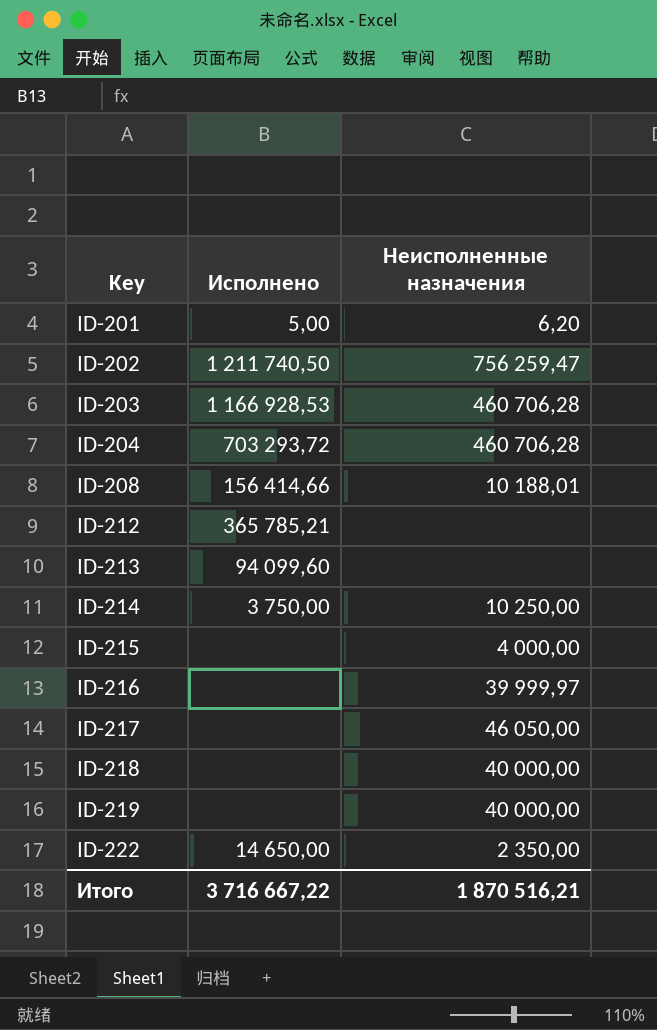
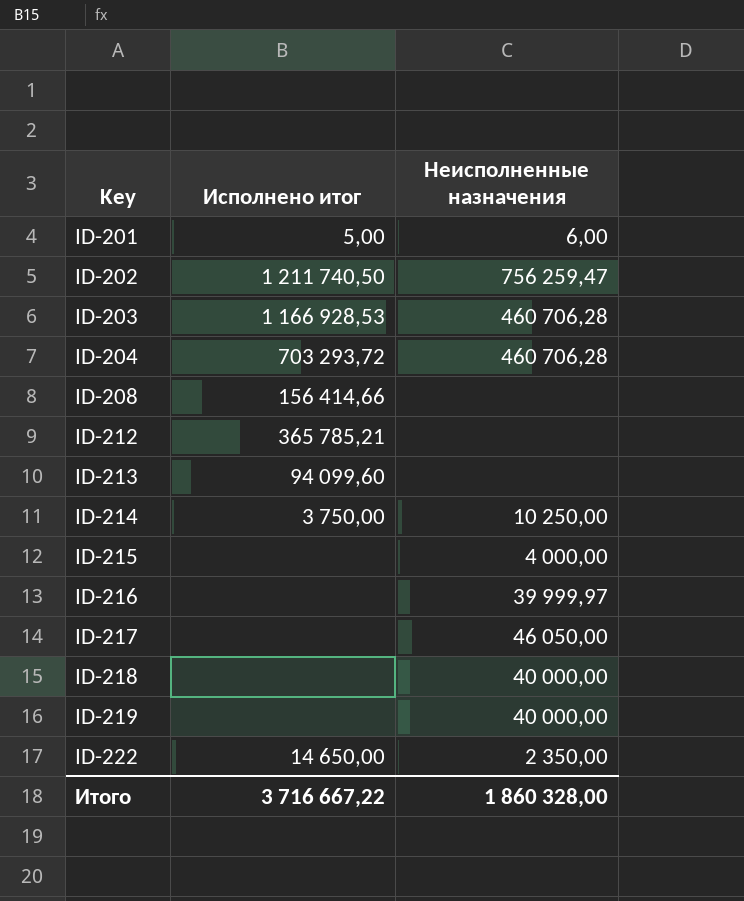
column name: Исполнено -> Исполнено итог
ID-201 | Неисполненные назначения: 6,20 -> 6,00
ID-208 | Неисполненные назначения: 10 188,01 -> none
Итого | Неисполненные назначения: 1 870 516,21 -> 1 860 328,00

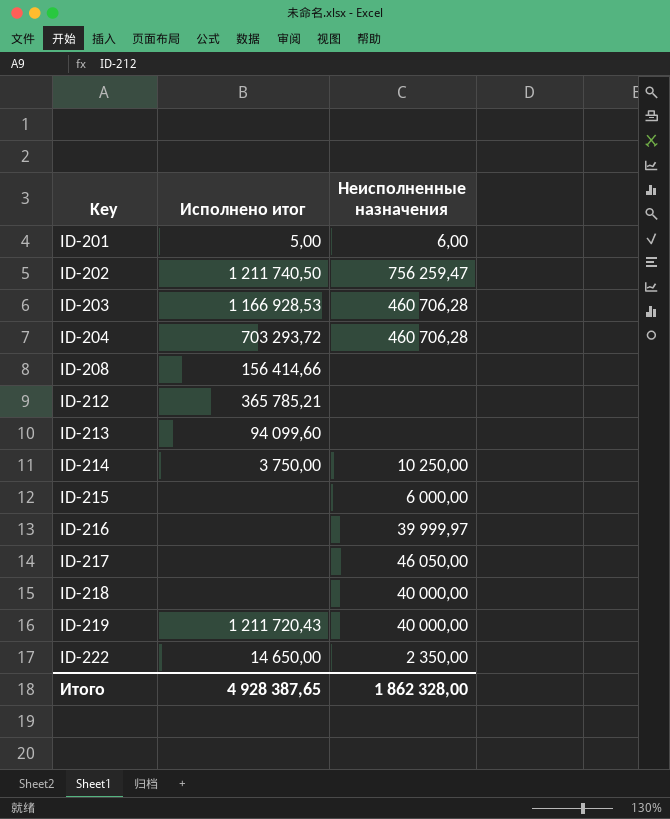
ID-215 | Неисполненные назначения: 4 000,00 -> 6 000,00
ID-219 | Исполнено итог: none -> 1 211 720,43
Итого | Исполнено итог: 3 716 667,22 -> 4 928 387,65
Итого | Неисполненные назначения: 1 860 328,00 -> 1 862 328,00

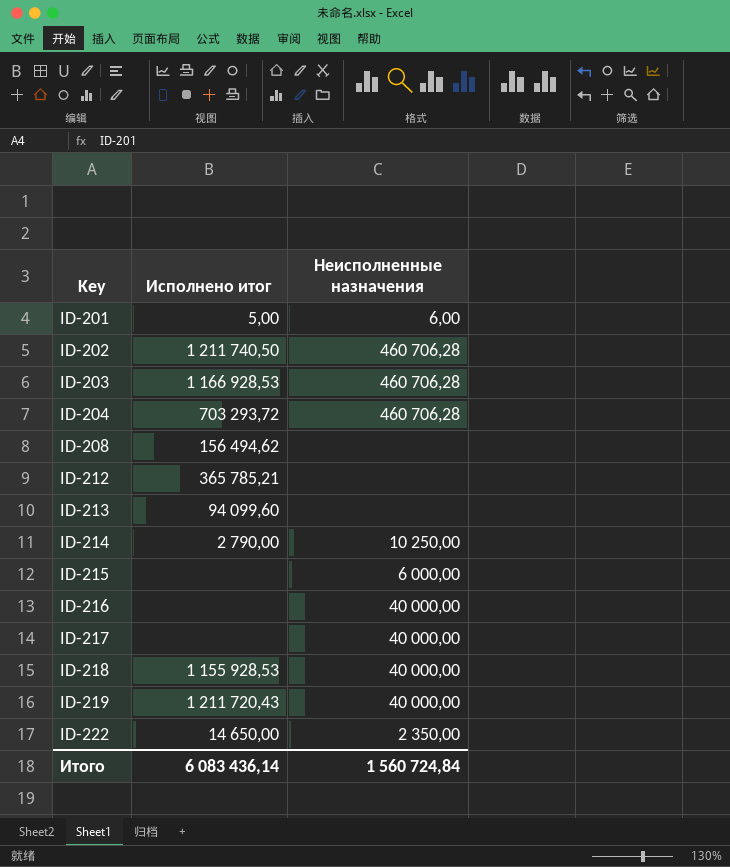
ID-202 | Неисполненные назначения: 756 259,47 -> 460 706,28
ID-208 | Исполнено итог: 156 414,66 -> 156 494,62
ID-214 | Исполнено итог: 3 750,00 -> 2 790,00
ID-216 | Неисполненные назначения: 39 999,97 -> 40 000,00
ID-217 | Неисполненные назначения: 46 050,00 -> 40 000,00
ID-218 | Исполнено итог: none -> 1 155 928,53
Итого | Исполнено итог: 4 928 387,65 -> 6 083 436,14
Итого | Неисполненные назначения: 1 862 328,00 -> 1 560 724,84

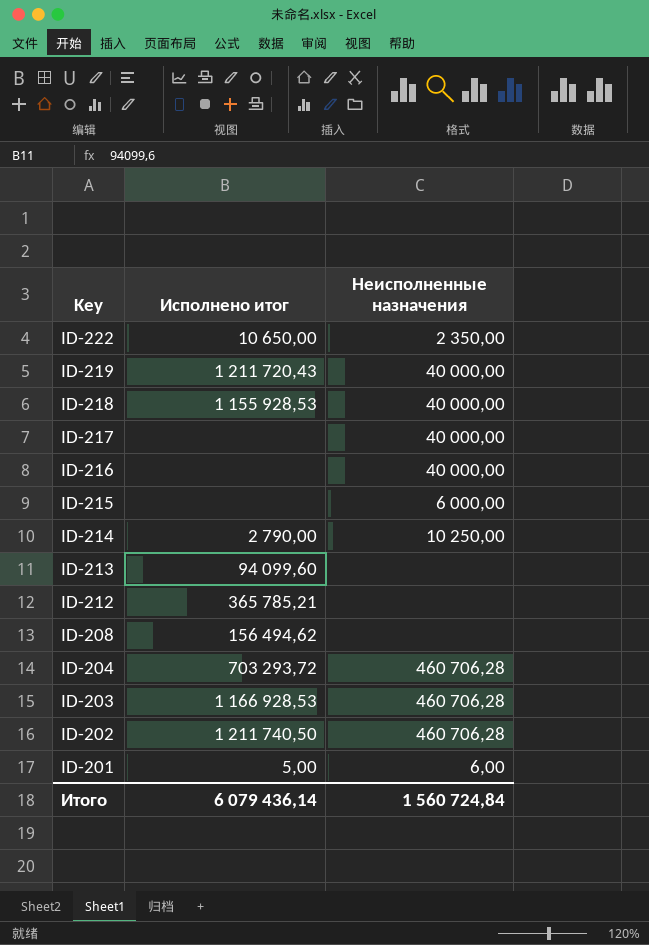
row order: Key ascending -> Key descending
ID-222 | Исполнено итог: 14 650,00 -> 10 650,00
Итого | Исполнено итог: 6 083 436,14 -> 6 079 436,14

